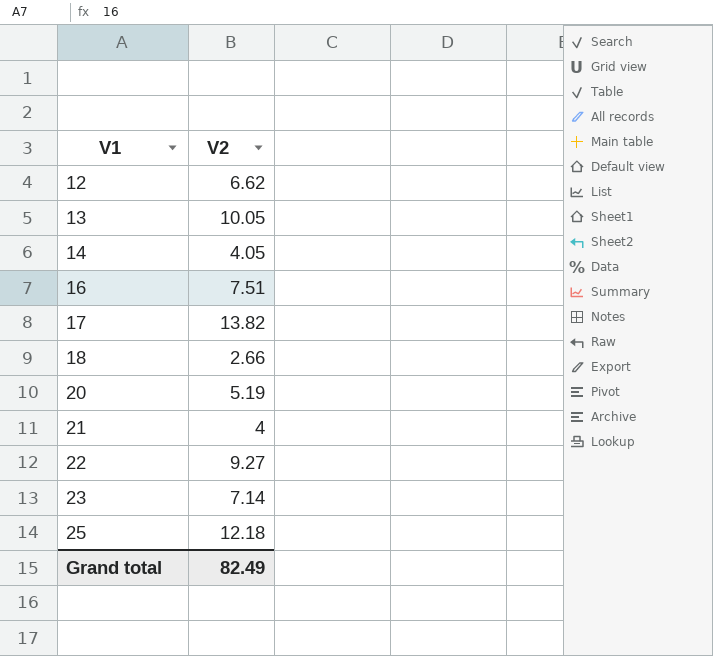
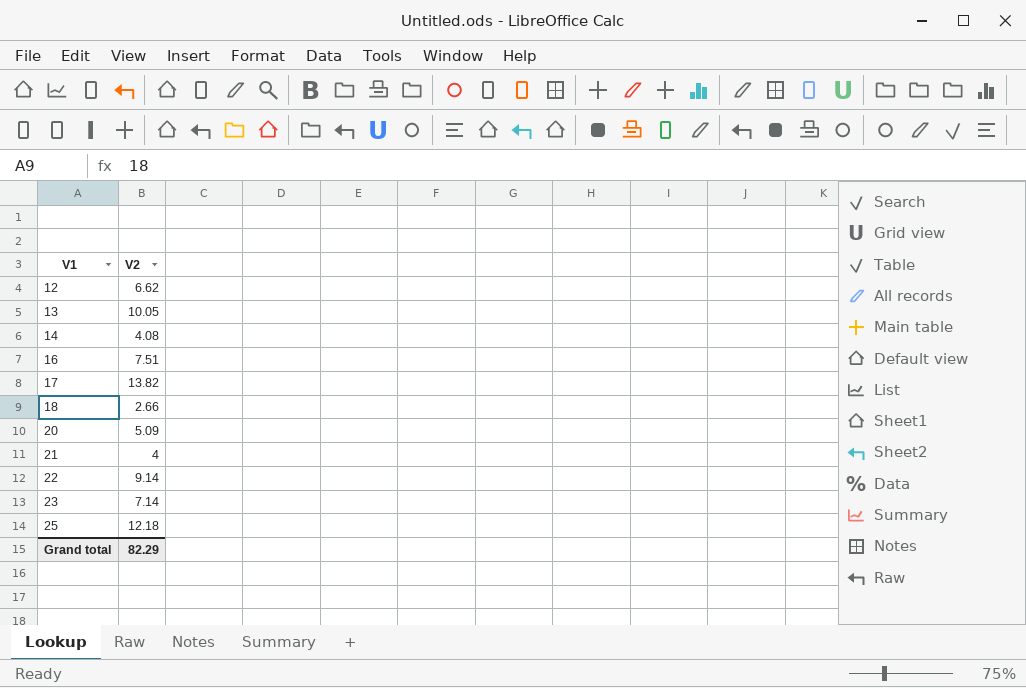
14 | V2: 4.05 -> 4.08
20 | V2: 5.19 -> 5.09
22 | V2: 9.27 -> 9.14
Grand total | V2: 82.49 -> 82.29

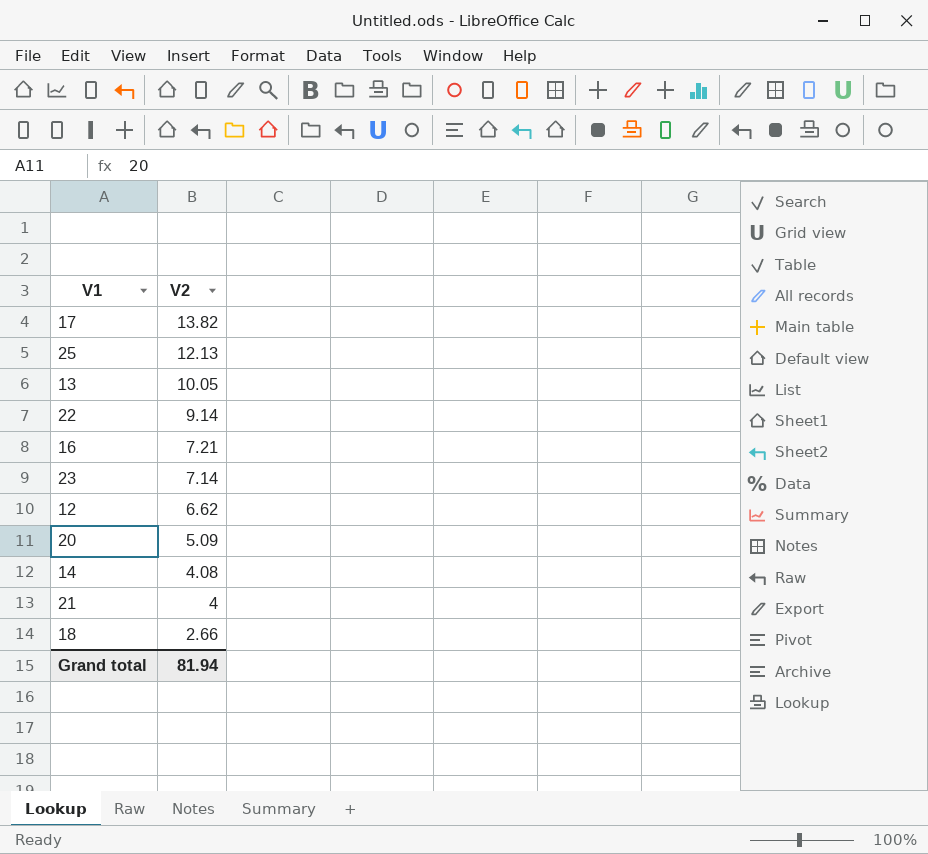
row order: V1 ascending -> V2 descending
25 | V2: 12.18 -> 12.13
16 | V2: 7.51 -> 7.21
Grand total | V2: 82.29 -> 81.94

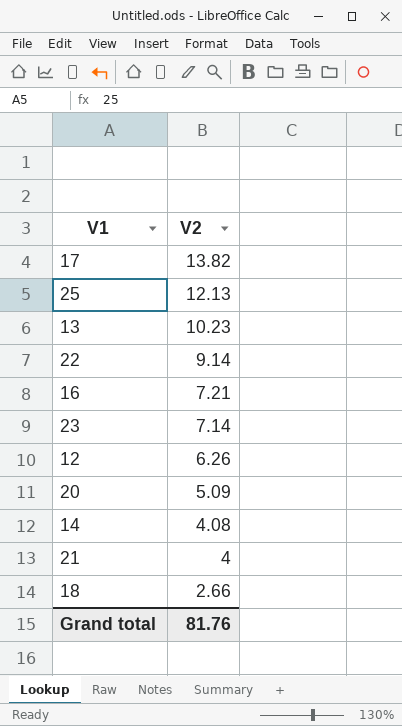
13 | V2: 10.05 -> 10.23
12 | V2: 6.62 -> 6.26
Grand total | V2: 81.94 -> 81.76

